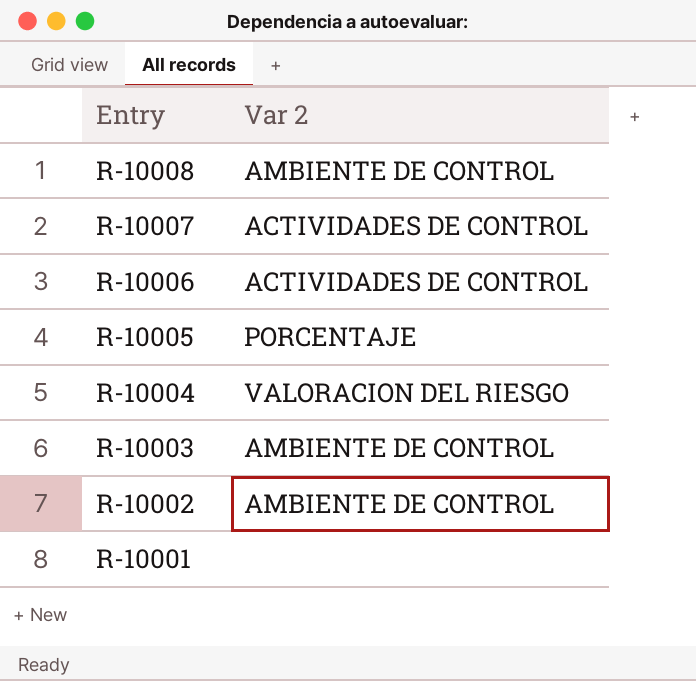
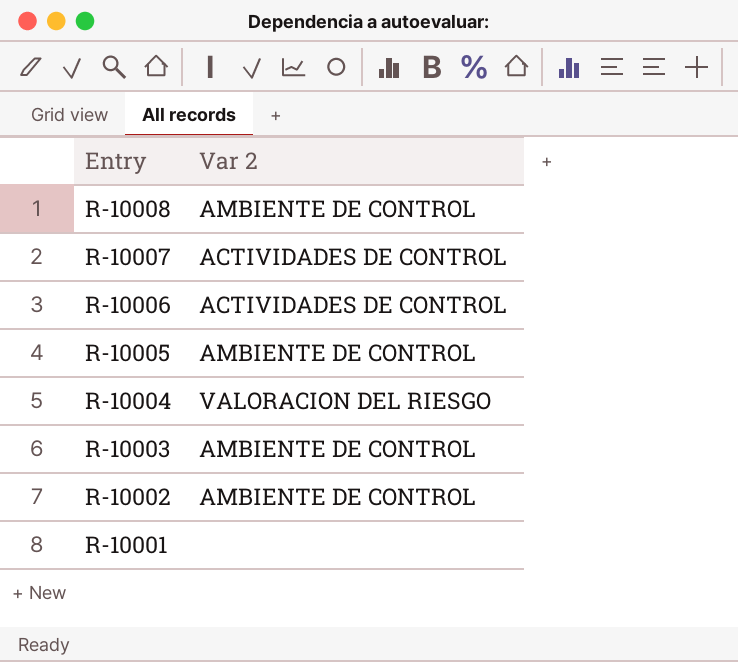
R-10005 | Var 2: PORCENTAJE -> AMBIENTE DE CONTROL

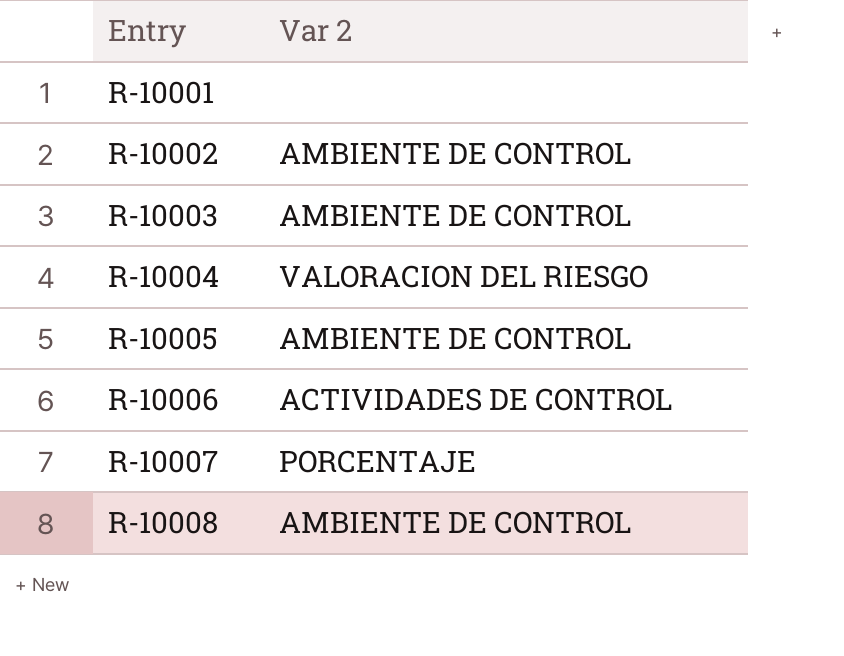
row order: Entry descending -> Entry ascending
R-10007 | Var 2: ACTIVIDADES DE CONTROL -> PORCENTAJE

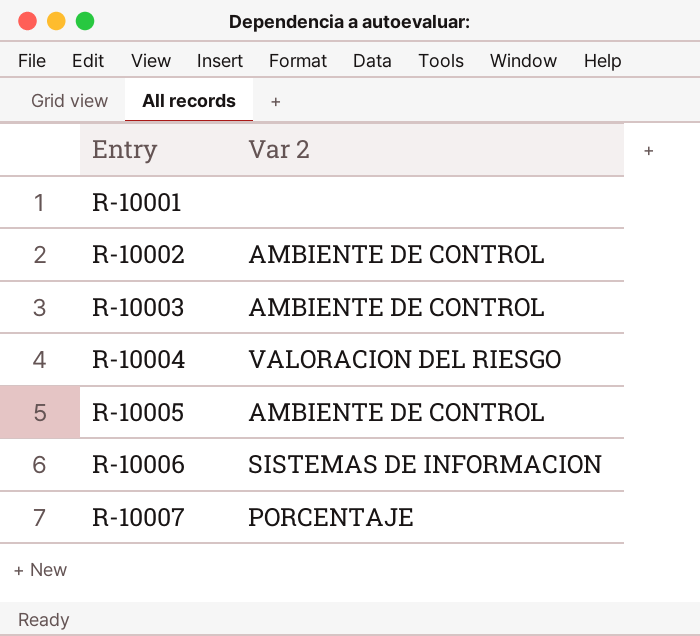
row R-10008: AMBIENTE DE CONTROL -> none
R-10006 | Var 2: ACTIVIDADES DE CONTROL -> SISTEMAS DE INFORMACION

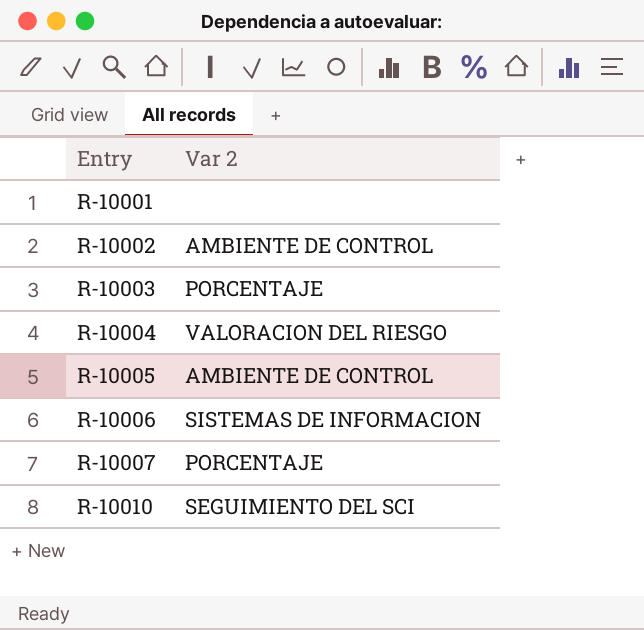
R-10003 | Var 2: AMBIENTE DE CONTROL -> PORCENTAJE
row R-10010: none -> SEGUIMIENTO DEL SCI

